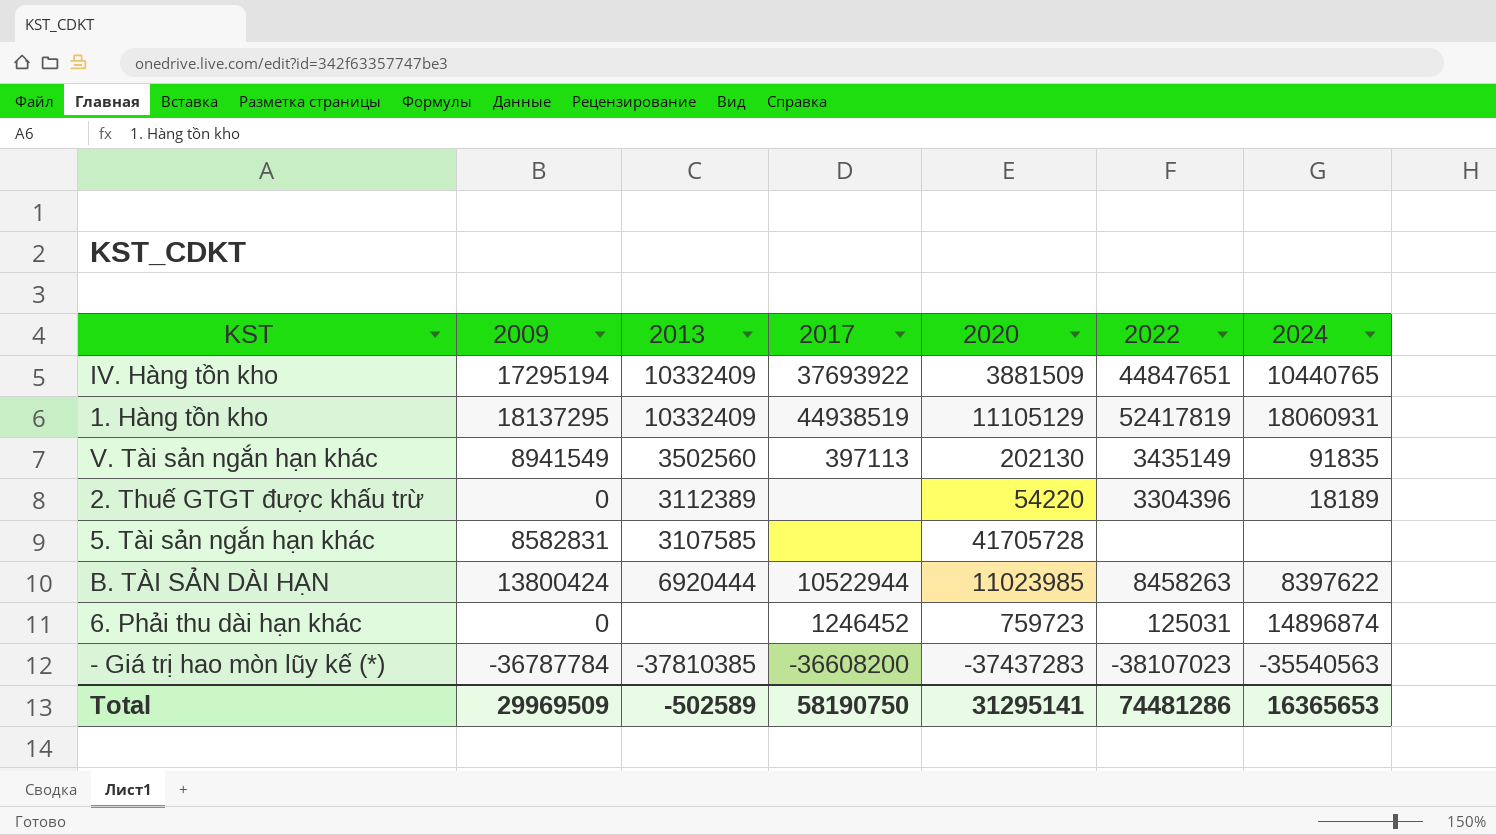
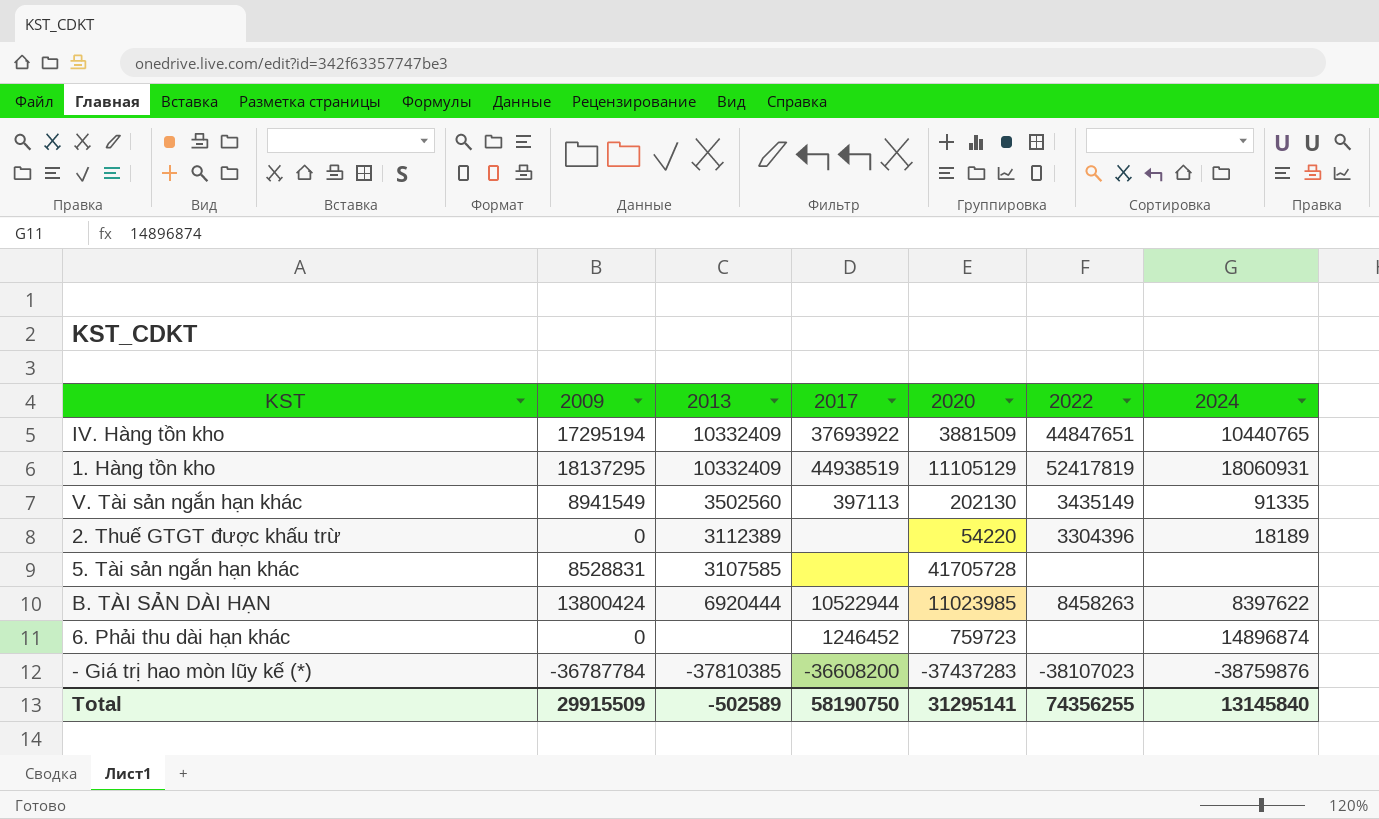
V. Tài sản ngắn hạn khác | 2024: 91835 -> 91335
5. Tài sản ngắn hạn khác | 2009: 8582831 -> 8528831
6. Phải thu dài hạn khác | 2022: 125031 -> none
- Giá trị hao mòn lũy kế (*) | 2024: -35540563 -> -38759876
Total | 2009: 29969509 -> 29915509
Total | 2022: 74481286 -> 74356255
Total | 2024: 16365653 -> 13145840

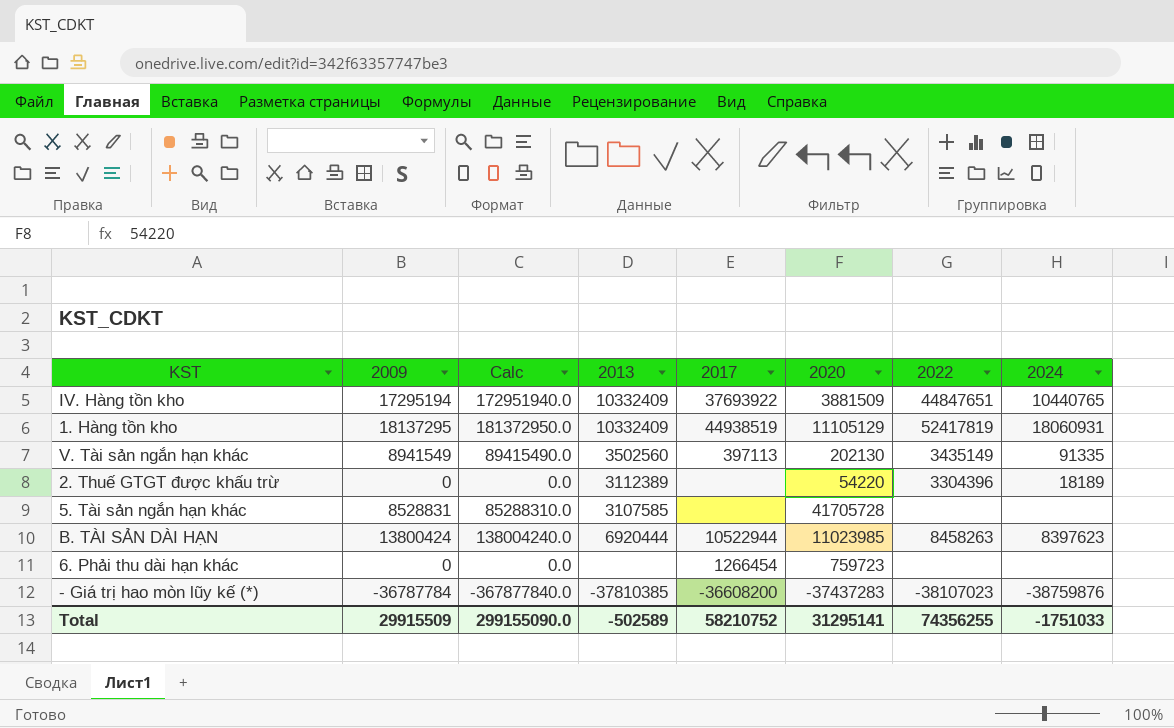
column Calc | formula: none -> [2009] * 10
B. TÀI SẢN DÀI HẠN | 2024: 8397622 -> 8397623
6. Phải thu dài hạn khác | 2017: 1246452 -> 1266454
6. Phải thu dài hạn khác | 2024: 14896874 -> none
Total | 2017: 58190750 -> 58210752
Total | 2024: 13145840 -> -1751033

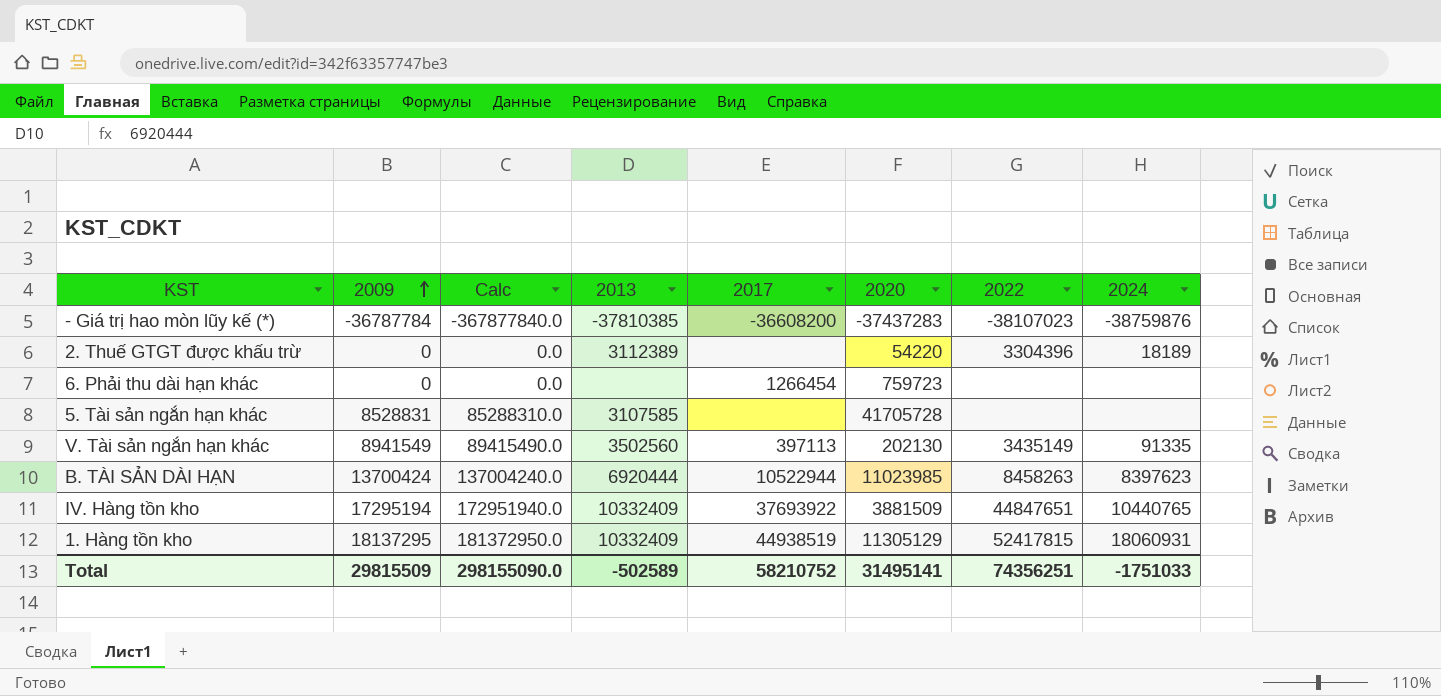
row order: none -> 2009 ascending
B. TÀI SẢN DÀI HẠN | 2009: 13800424 -> 13700424
B. TÀI SẢN DÀI HẠN | Calc: 138004240.0 -> 137004240.0
1. Hàng tồn kho | 2020: 11105129 -> 11305129
1. Hàng tồn kho | 2022: 52417819 -> 52417815
Total | 2009: 29915509 -> 29815509
Total | Calc: 299155090.0 -> 298155090.0
Total | 2020: 31295141 -> 31495141
Total | 2022: 74356255 -> 74356251

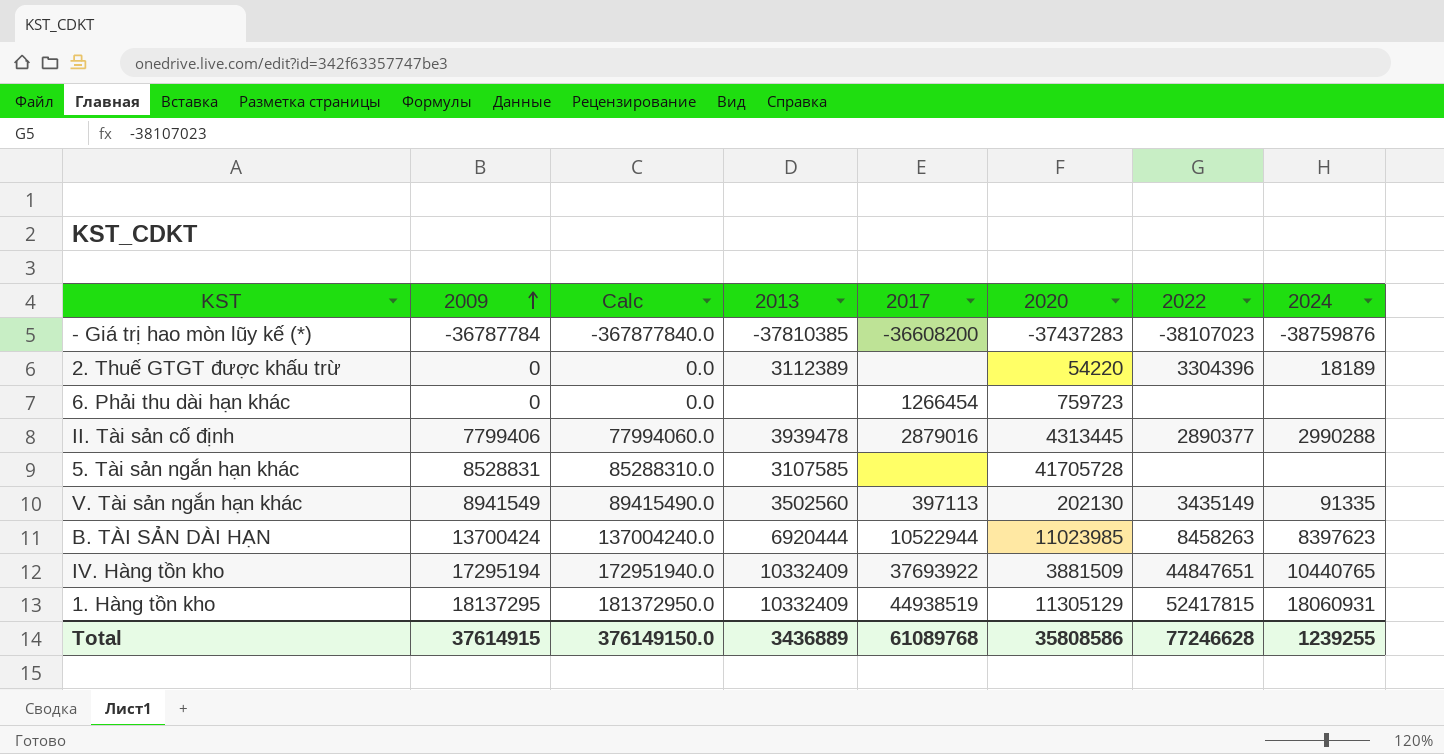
row II. Tài sản cố định: none -> 7799406 | 77994060.0 | 3939478 | 2879016 | 4313445 | 2890377 | 2990288
Total | 2009: 29815509 -> 37614915
Total | Calc: 298155090.0 -> 376149150.0
Total | 2013: -502589 -> 3436889
Total | 2017: 58210752 -> 61089768
Total | 2020: 31495141 -> 35808586
Total | 2022: 74356251 -> 77246628
Total | 2024: -1751033 -> 1239255

